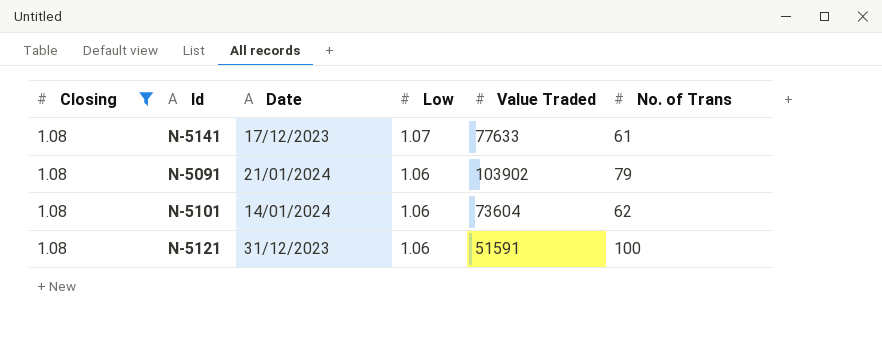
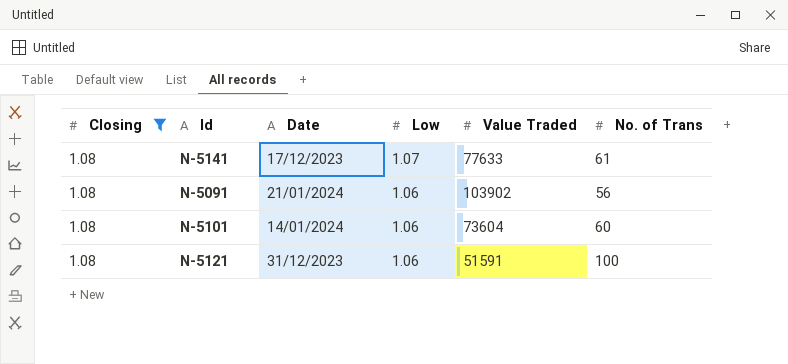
N-5091 | No. of Trans: 79 -> 56
N-5101 | No. of Trans: 62 -> 60

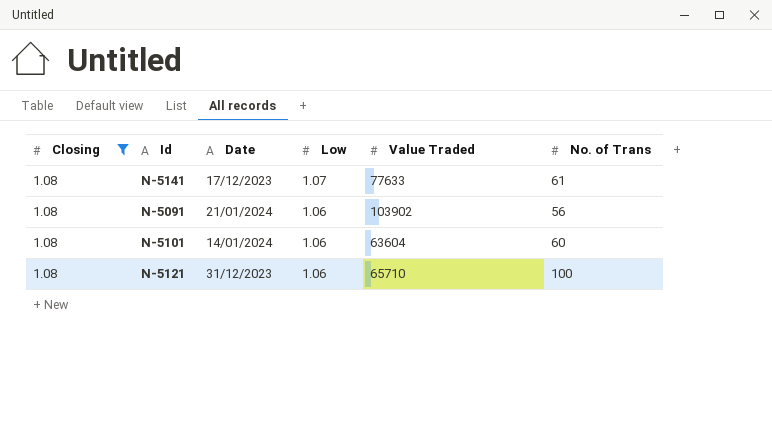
N-5101 | Value Traded: 73604 -> 63604
N-5121 | Value Traded: 51591 -> 65710

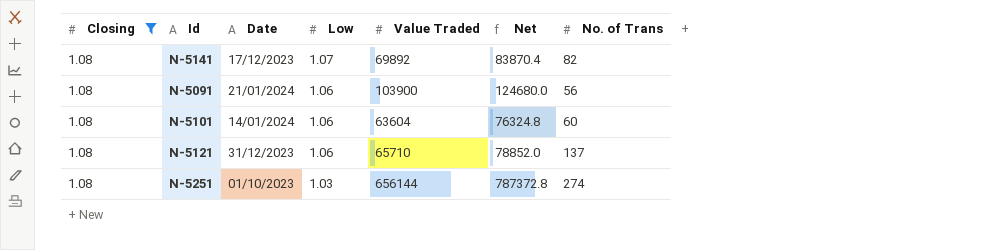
column Net | formula: none -> [Value Traded] * 1.2
N-5141 | Value Traded: 77633 -> 69892
N-5141 | No. of Trans: 61 -> 82
N-5091 | Value Traded: 103902 -> 103900
N-5121 | No. of Trans: 100 -> 137
row N-5251: none -> 1.08 | 01/10/2023 | 1.03 | 656144 | 787372.8 | 274

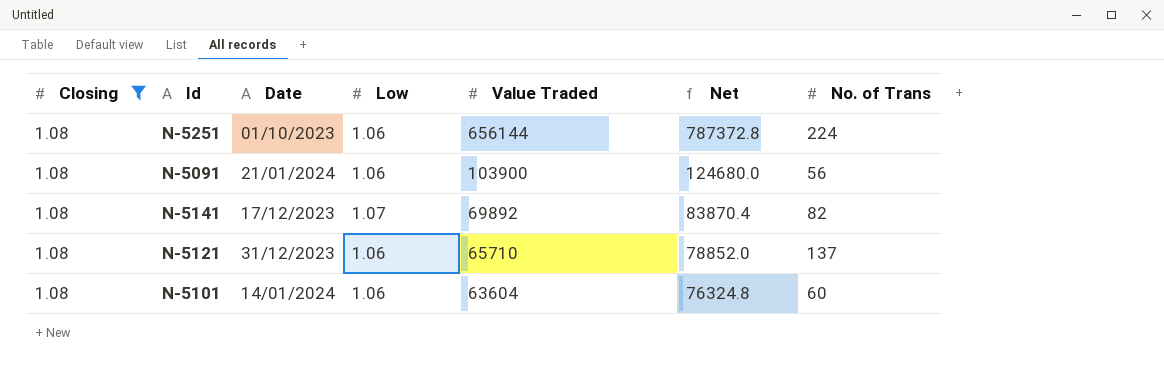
row order: Low descending -> Value Traded descending
N-5251 | Low: 1.03 -> 1.06
N-5251 | No. of Trans: 274 -> 224

